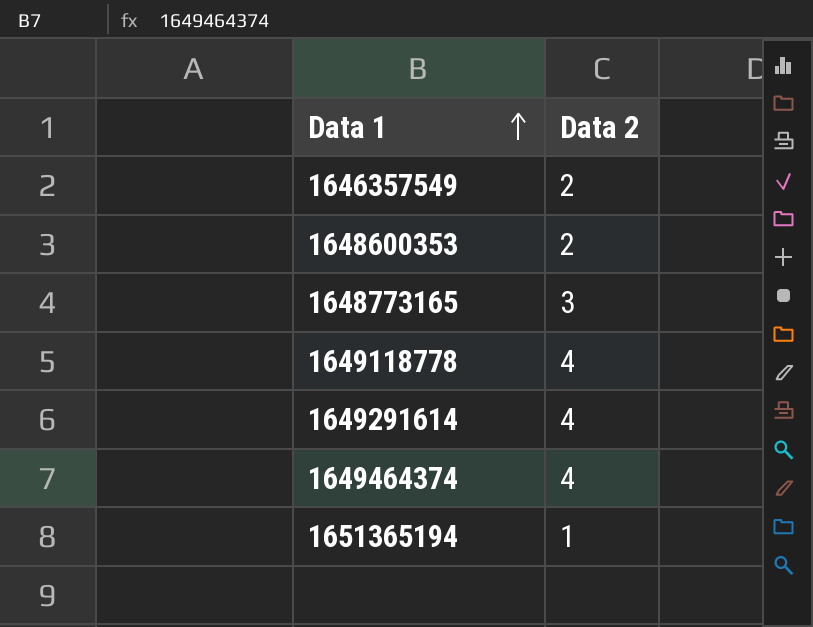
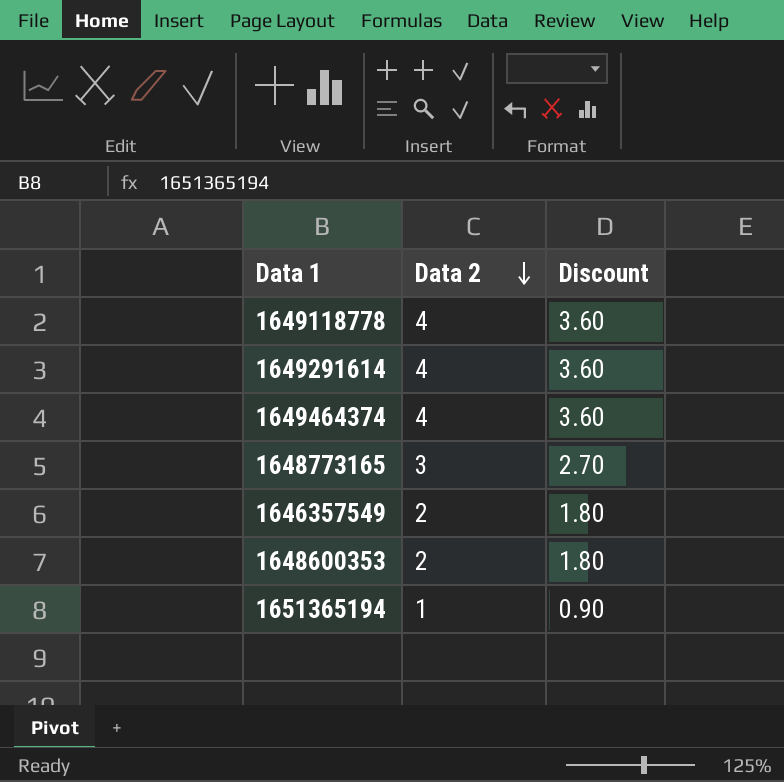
row order: Data 1 ascending -> Data 2 descending
column Discount | formula: none -> [Data 2] * 0.9

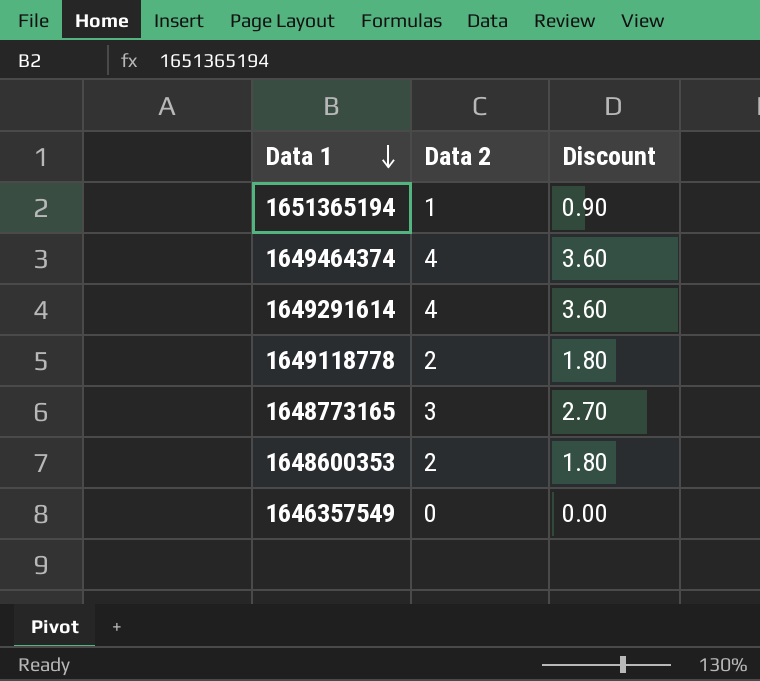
row order: Data 2 descending -> Data 1 descending
1649118778 | Data 2: 4 -> 2
1649118778 | Discount: 3.60 -> 1.80
1646357549 | Data 2: 2 -> 0
1646357549 | Discount: 1.80 -> 0.00

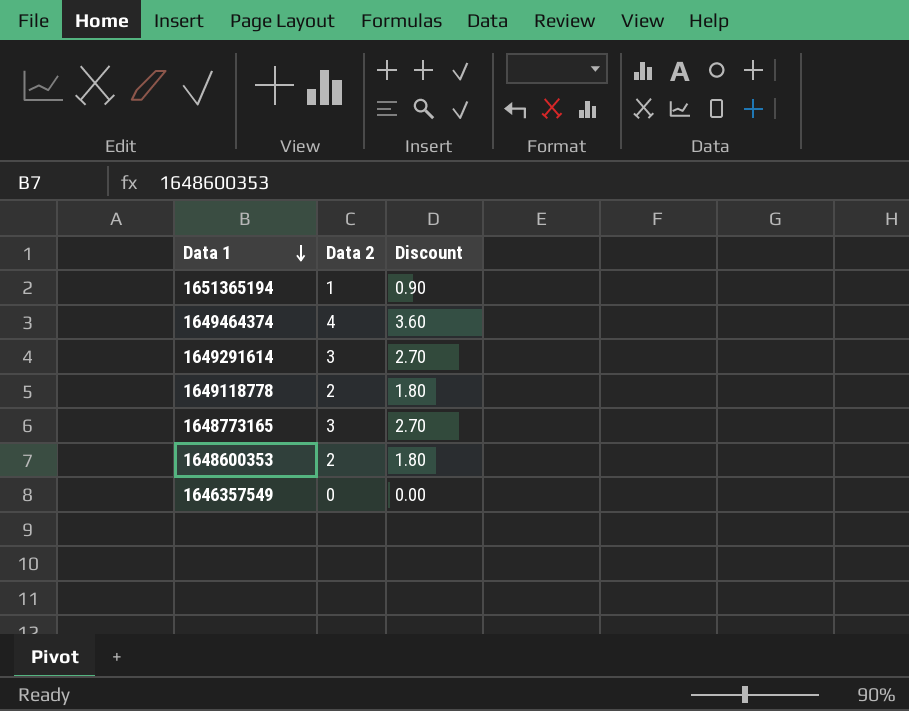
1649291614 | Data 2: 4 -> 3
1649291614 | Discount: 3.60 -> 2.70

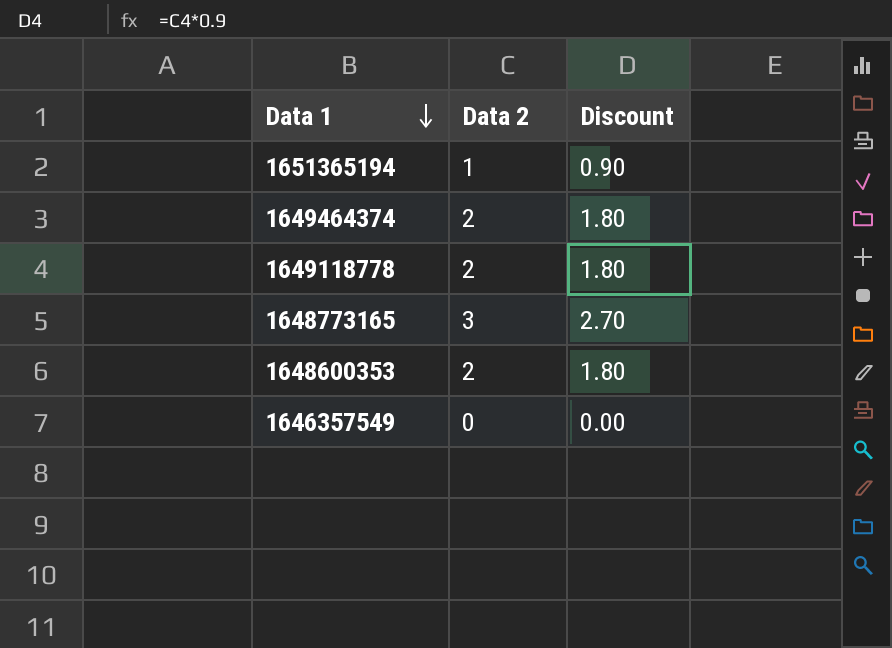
row 1649291614: 3 | 2.70 -> none
1649464374 | Data 2: 4 -> 2
1649464374 | Discount: 3.60 -> 1.80

